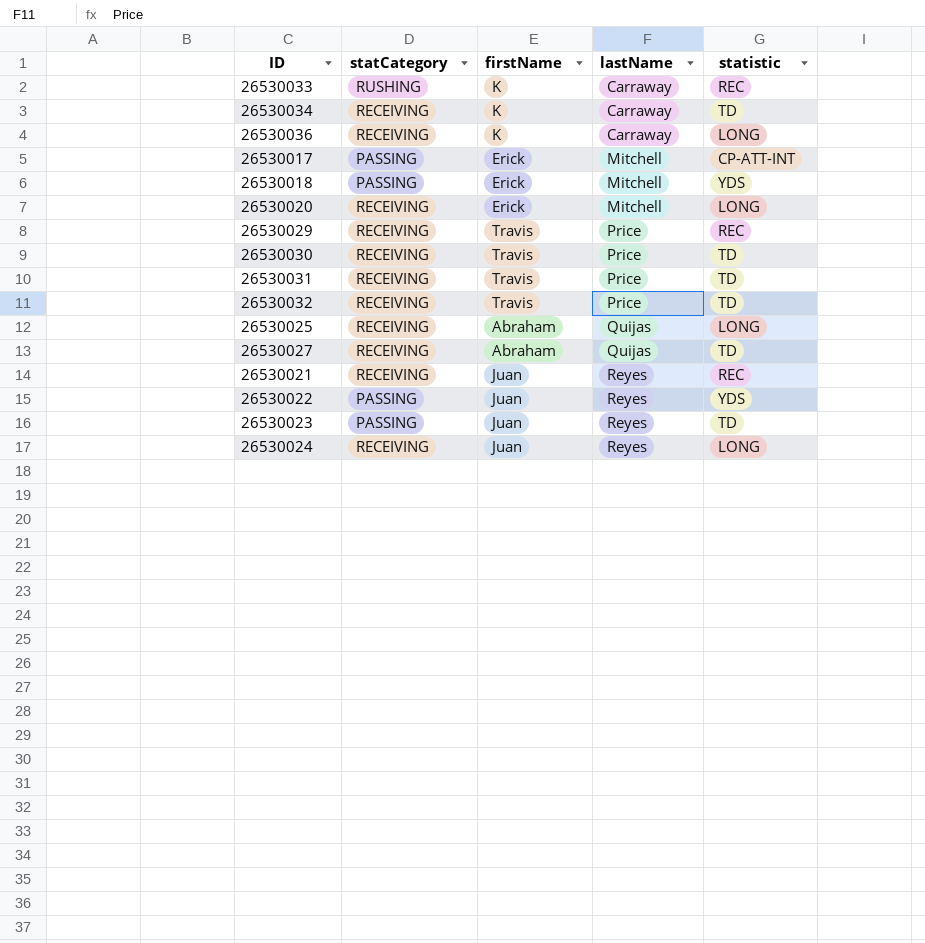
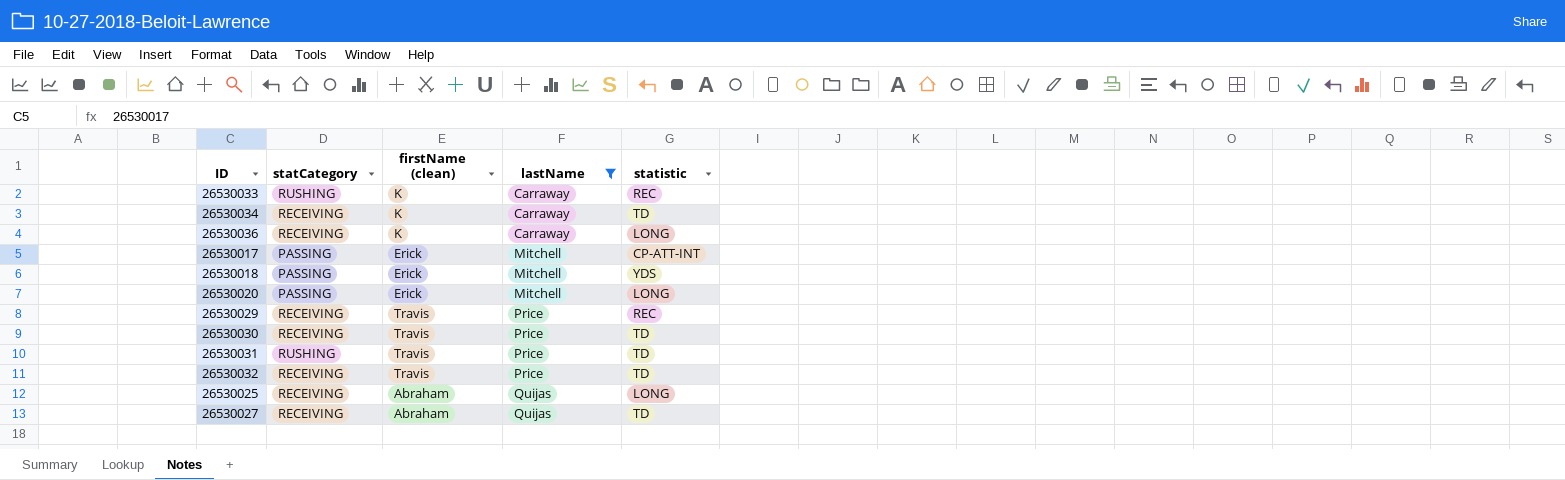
filter: none -> lastName != Reyes
column name: firstName -> firstName (clean)
26530020 | statCategory: RECEIVING -> PASSING
26530031 | statCategory: RECEIVING -> RUSHING

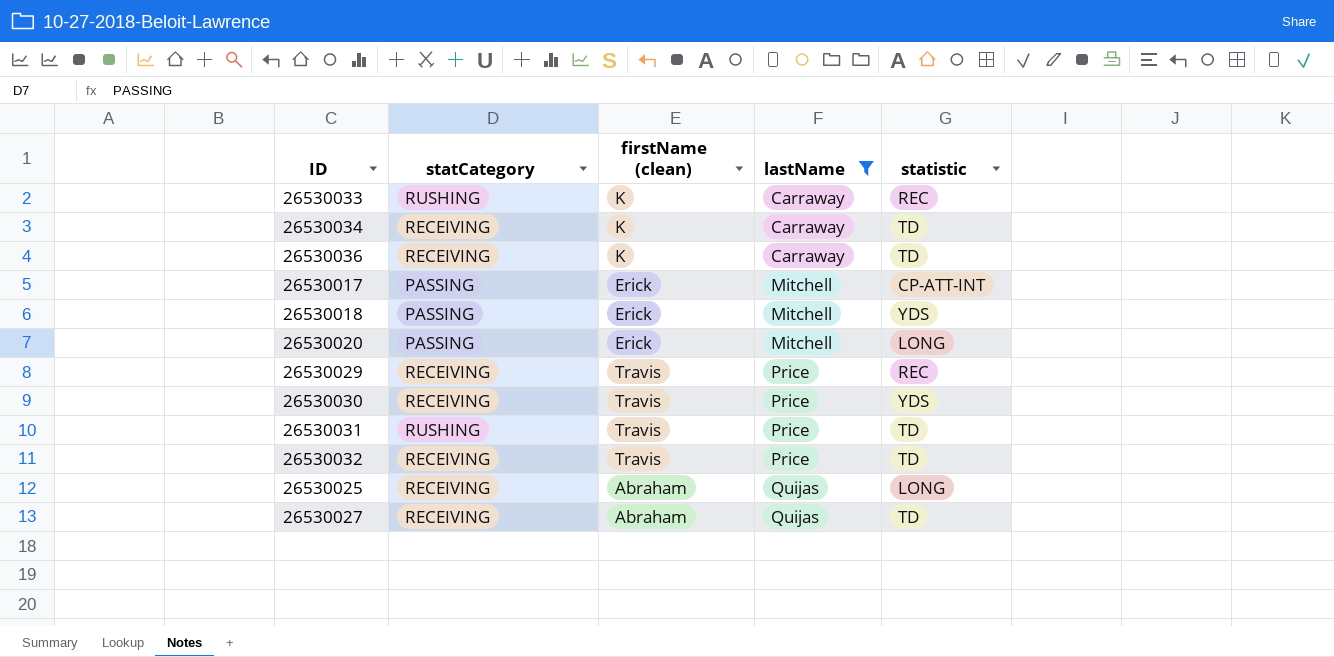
26530036 | statistic: LONG -> TD
26530030 | statistic: TD -> YDS

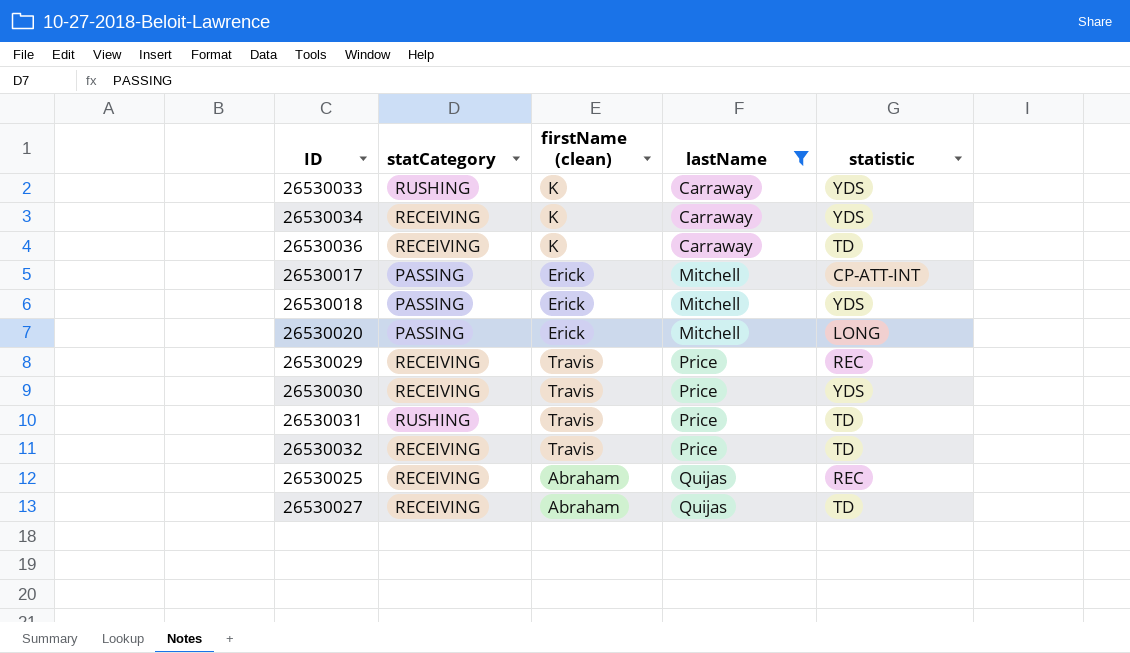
26530033 | statistic: REC -> YDS
26530034 | statistic: TD -> YDS
26530025 | statistic: LONG -> REC

